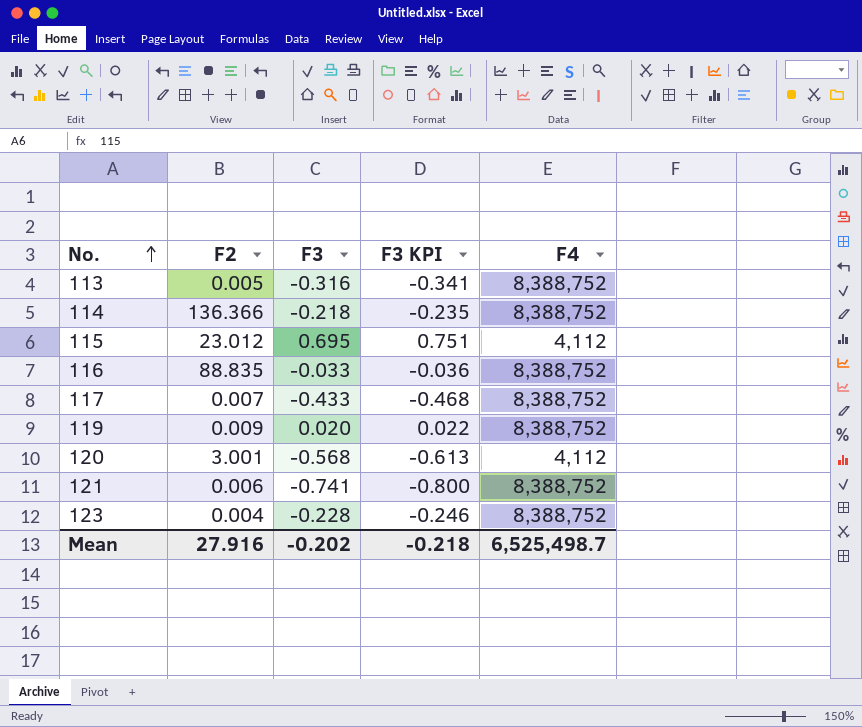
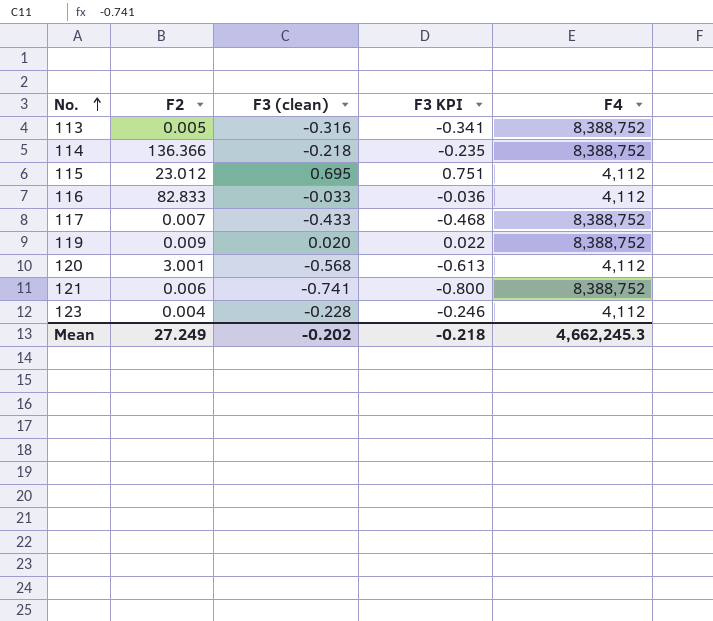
column name: F3 -> F3 (clean)
116 | F2: 88.835 -> 82.833
116 | F4: 8,388,752 -> 4,112
123 | F4: 8,388,752 -> 4,112
Mean | F2: 27.916 -> 27.249
Mean | F4: 6,525,498.7 -> 4,662,245.3

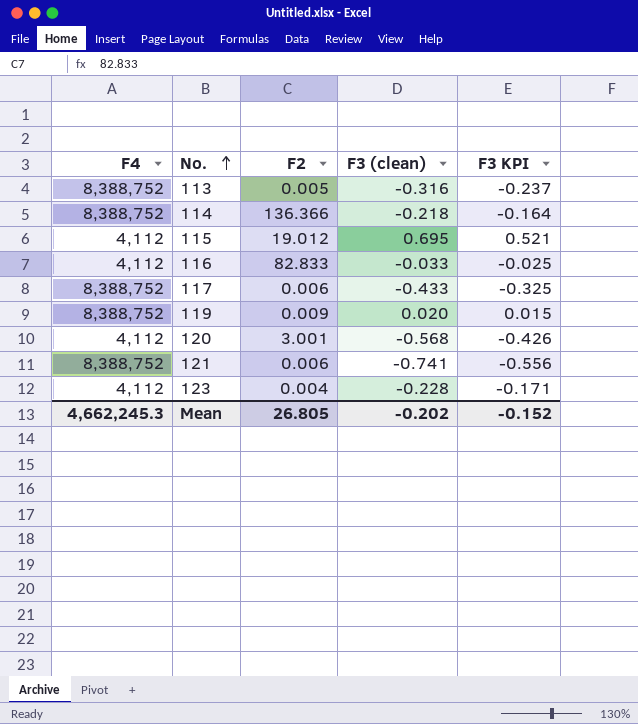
column F4 | position: 5 -> 1
column F3 KPI | formula: [F3 (clean)] * 1.08 -> [F3 (clean)] * 0.75
115 | F2: 23.012 -> 19.012
117 | F2: 0.007 -> 0.006
Mean | F2: 27.249 -> 26.805
Mean | F3 KPI: -0.218 -> -0.152

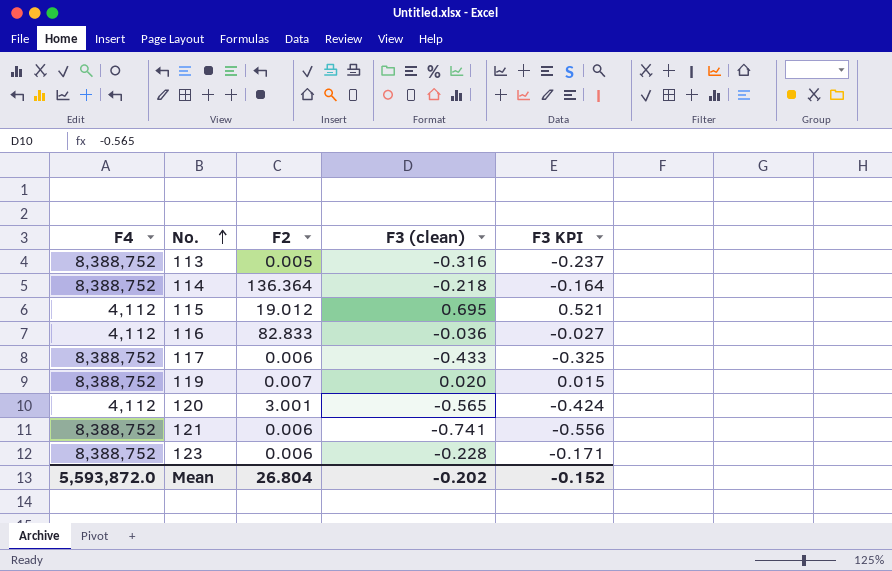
114 | F2: 136.366 -> 136.364
116 | F3 (clean): -0.033 -> -0.036
116 | F3 KPI: -0.025 -> -0.027
119 | F2: 0.009 -> 0.007
120 | F3 (clean): -0.568 -> -0.565
120 | F3 KPI: -0.426 -> -0.424
123 | F4: 4,112 -> 8,388,752
123 | F2: 0.004 -> 0.006
Mean | F4: 4,662,245.3 -> 5,593,872.0
Mean | F2: 26.805 -> 26.804

